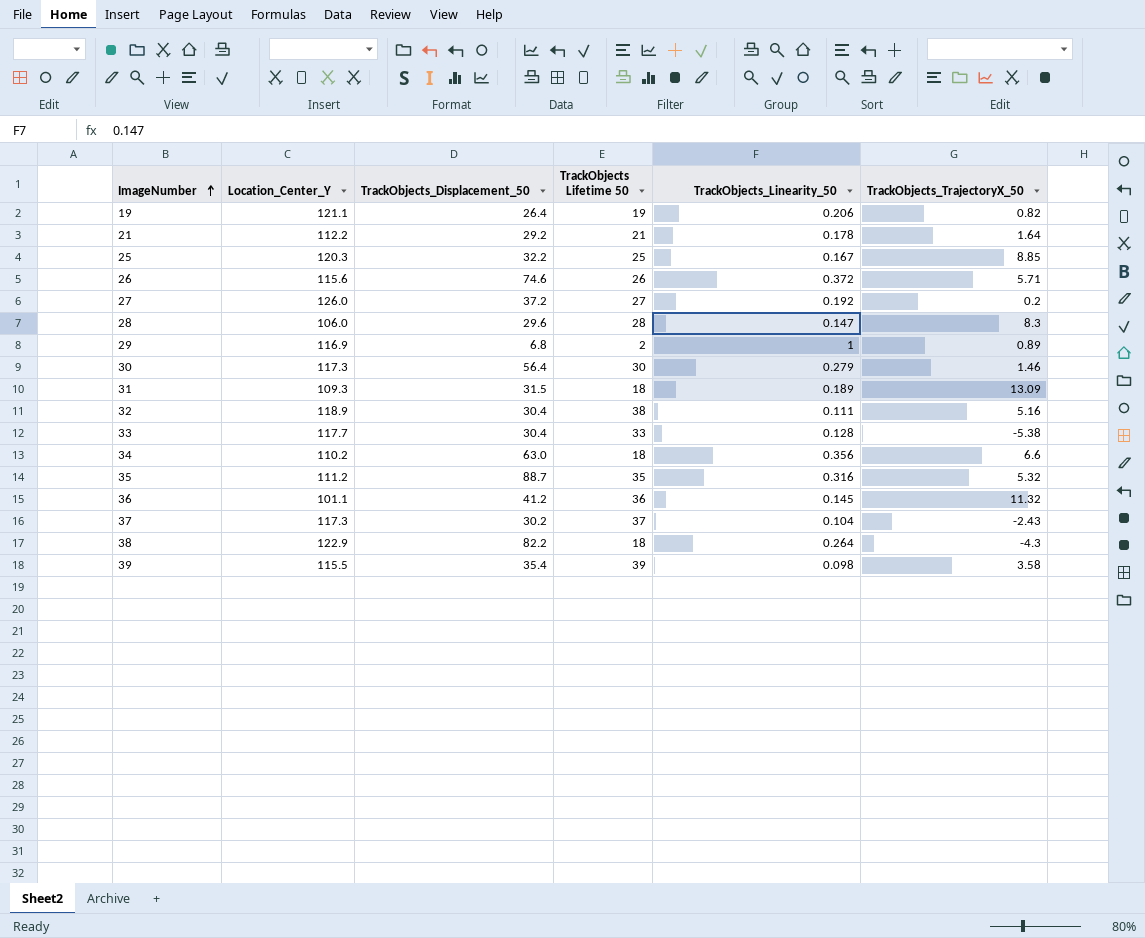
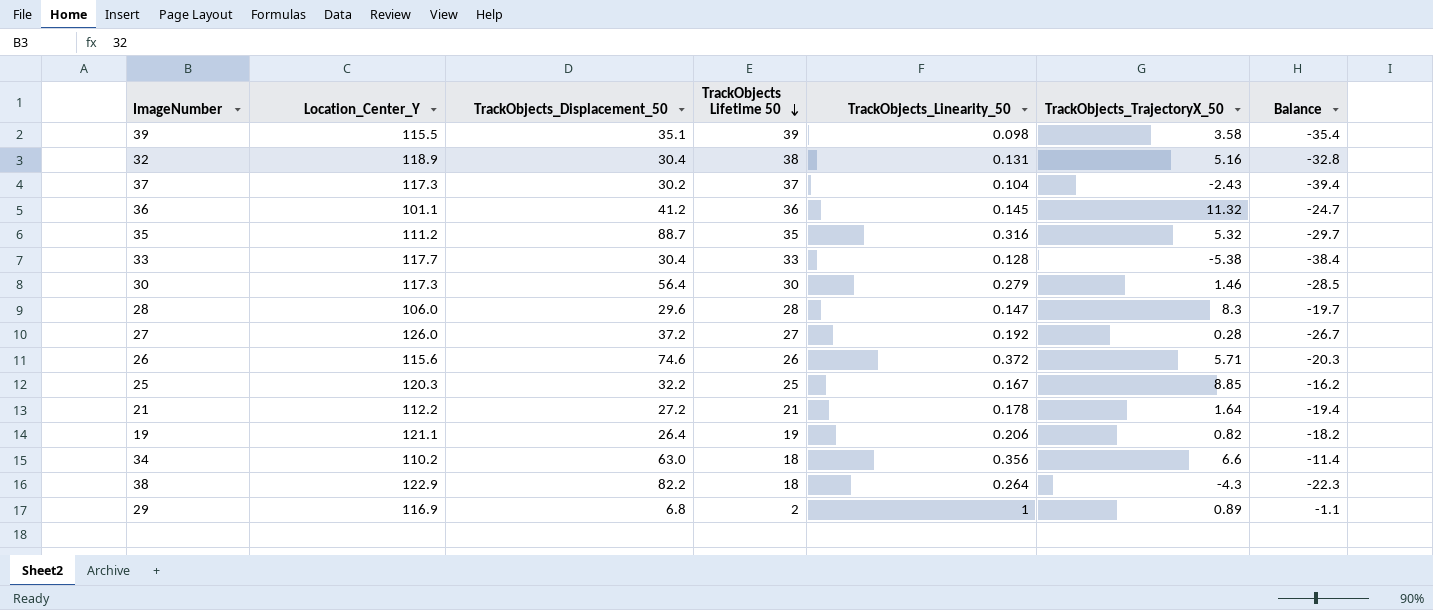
row order: ImageNumber ascending -> TrackObjects Lifetime 50 descending
column Balance | formula: none -> [TrackObjects_TrajectoryX_50] - [TrackObjects Lifetime 50]
row 31: 109.3 | 31.5 | 18 | 0.189 | 13.09 -> none
39 | TrackObjects_Displacement_50: 35.4 -> 35.1
32 | TrackObjects_Linearity_50: 0.111 -> 0.131
27 | TrackObjects_TrajectoryX_50: 0.2 -> 0.28
21 | TrackObjects_Displacement_50: 29.2 -> 27.2

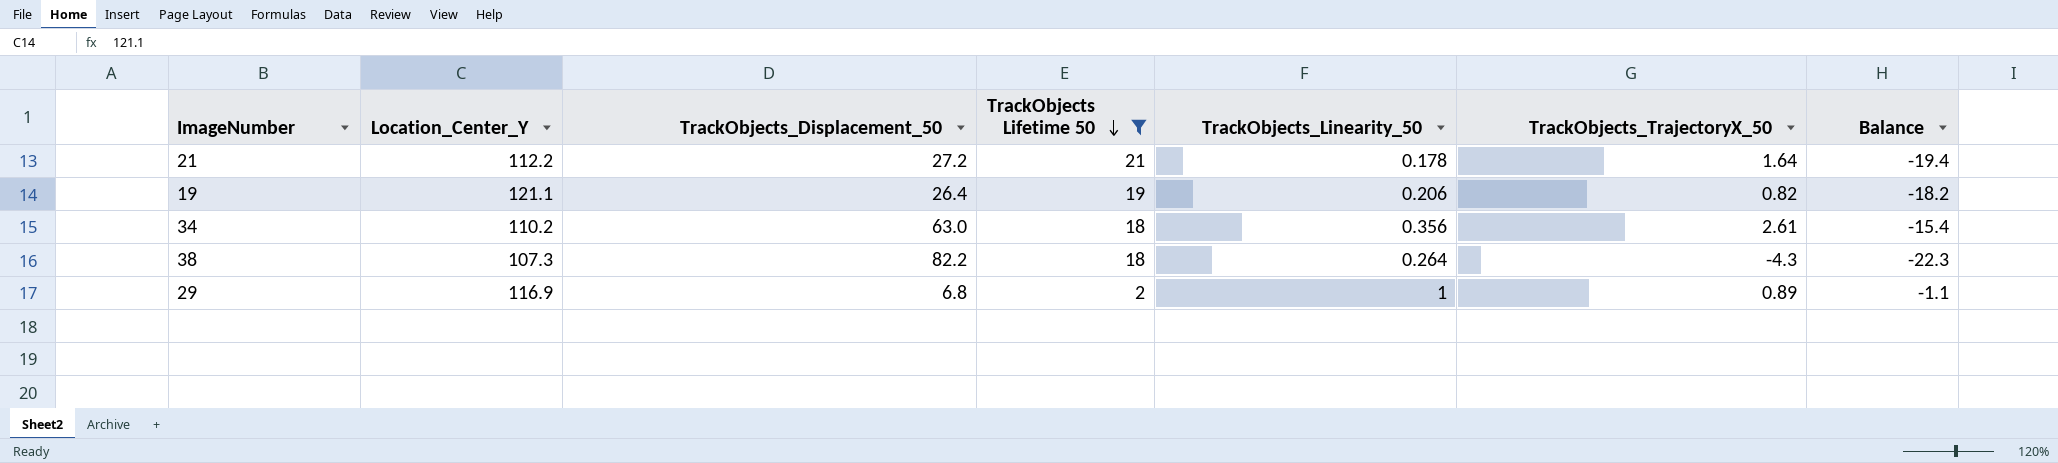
filter: none -> TrackObjects Lifetime 50 <= 21
34 | TrackObjects_TrajectoryX_50: 6.6 -> 2.61
34 | Balance: -11.4 -> -15.4
38 | Location_Center_Y: 122.9 -> 107.3

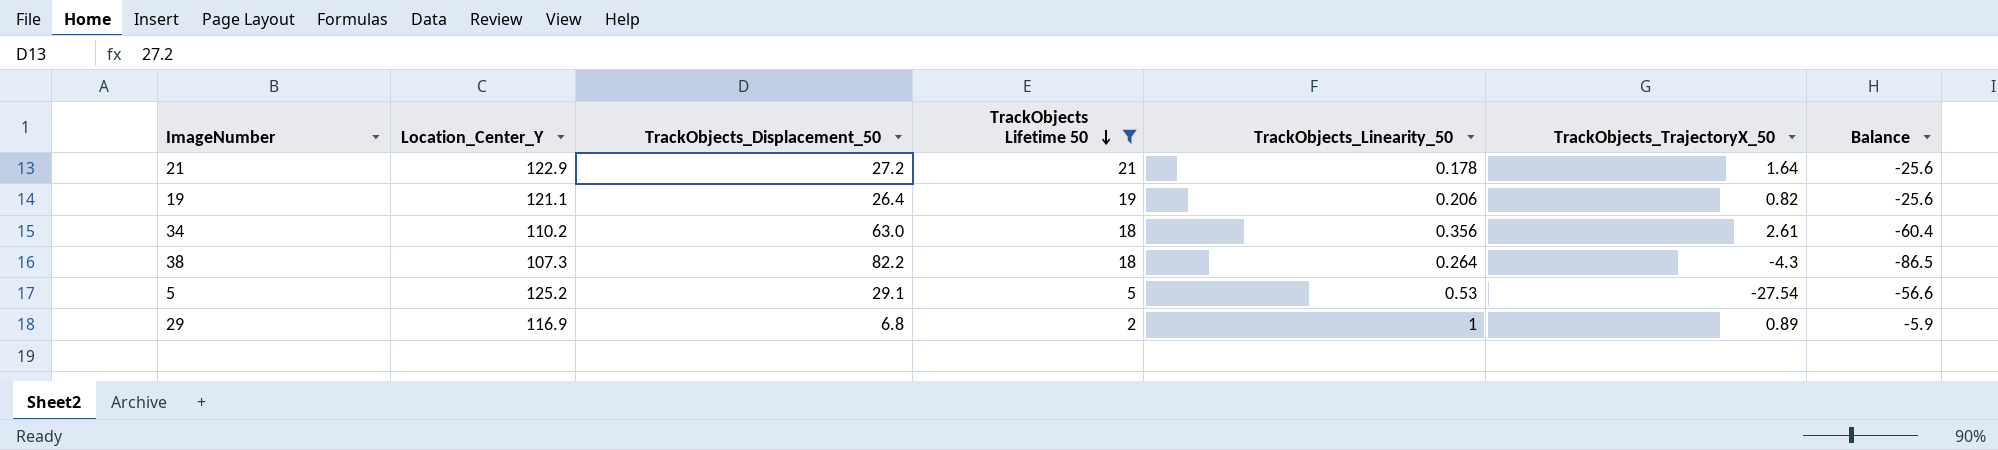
column Balance | formula: [TrackObjects_TrajectoryX_50] - [TrackObjects Lifetime 50] -> [TrackObjects_TrajectoryX_50] - [TrackObjects_Displacement_50]
21 | Location_Center_Y: 112.2 -> 122.9
row 5: none -> 125.2 | 29.1 | 5 | 0.53 | -27.54 | -56.6

